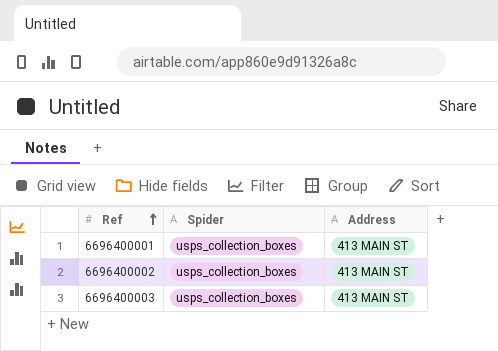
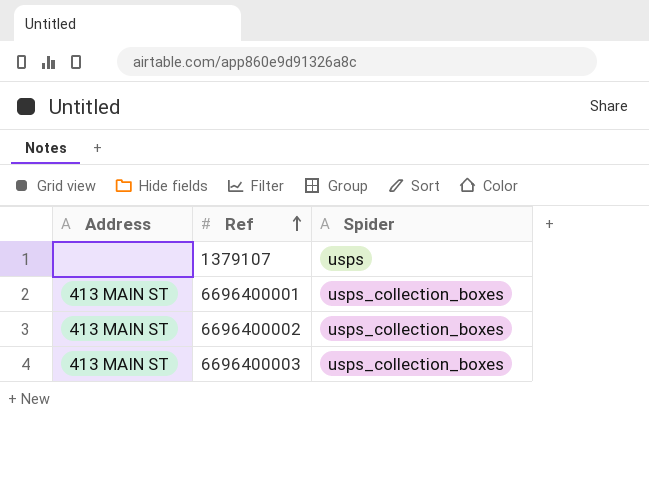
column Address | position: 3 -> 1
row 1379107: none -> none | usps

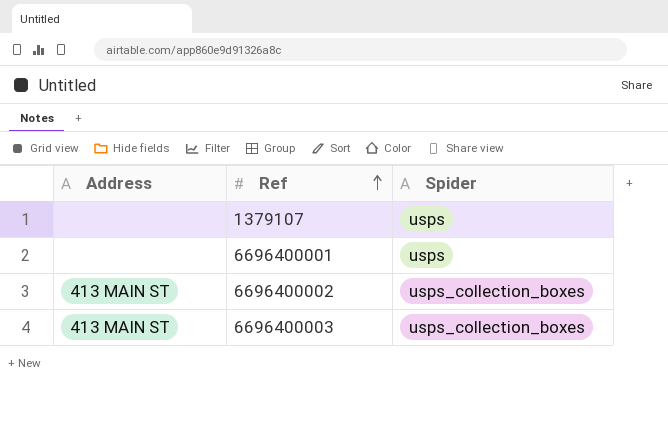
6696400001 | Address: 413 MAIN ST -> none
6696400001 | Spider: usps_collection_boxes -> usps

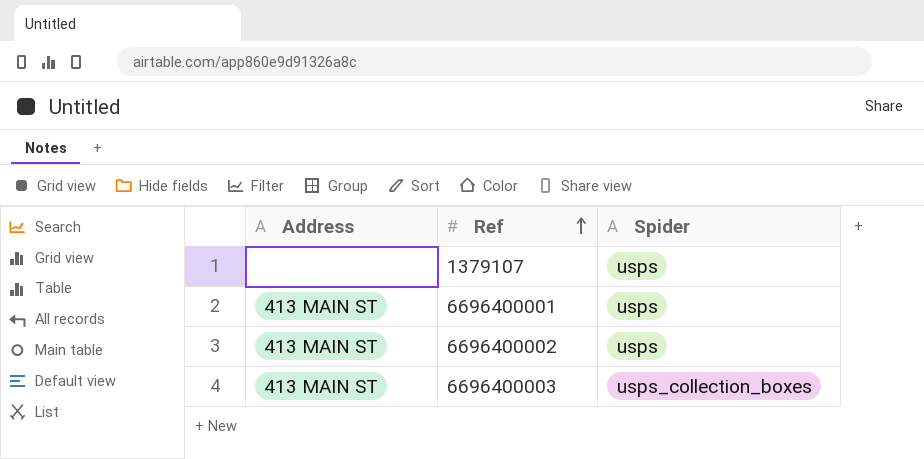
6696400001 | Address: none -> 413 MAIN ST
6696400002 | Spider: usps_collection_boxes -> usps

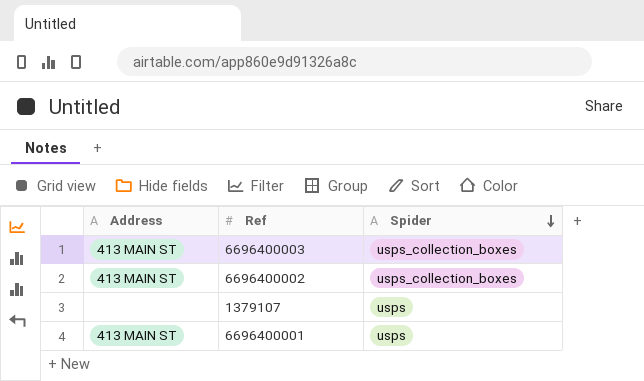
row order: Ref ascending -> Spider descending
6696400002 | Spider: usps -> usps_collection_boxes

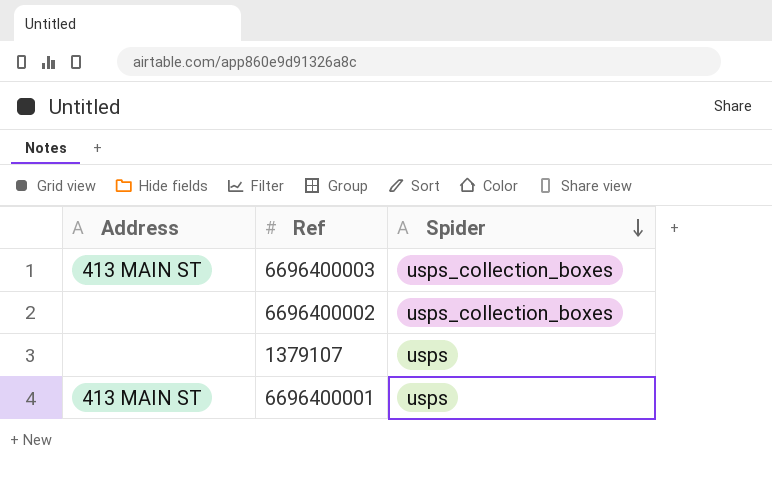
6696400002 | Address: 413 MAIN ST -> none

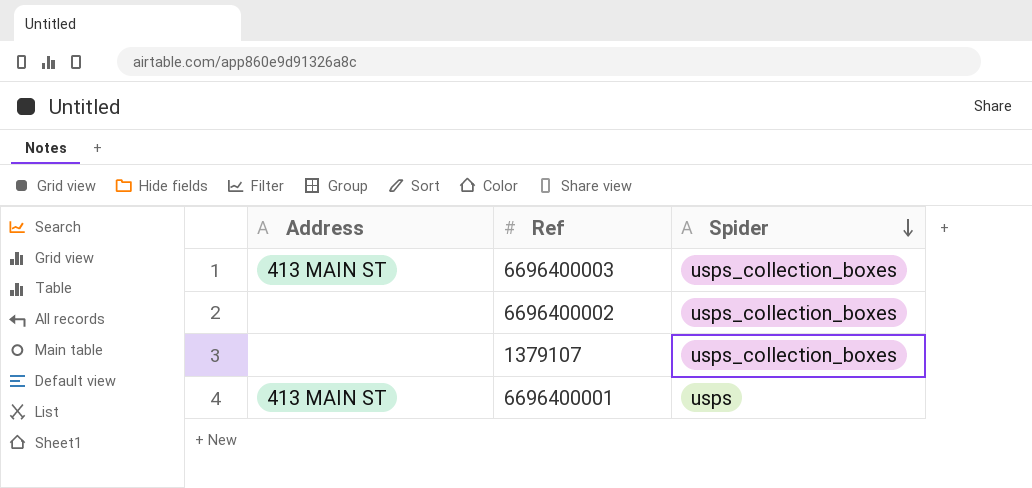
1379107 | Spider: usps -> usps_collection_boxes

